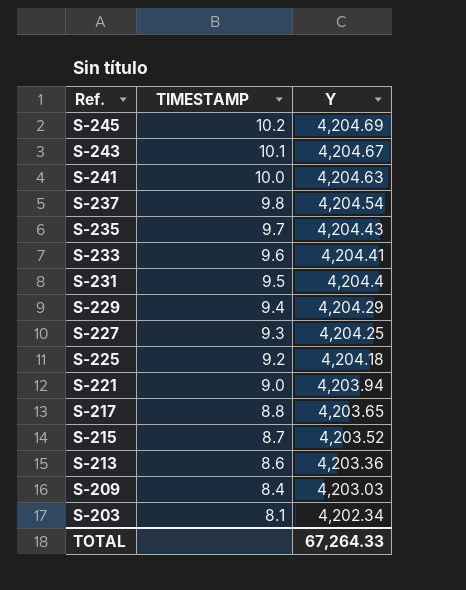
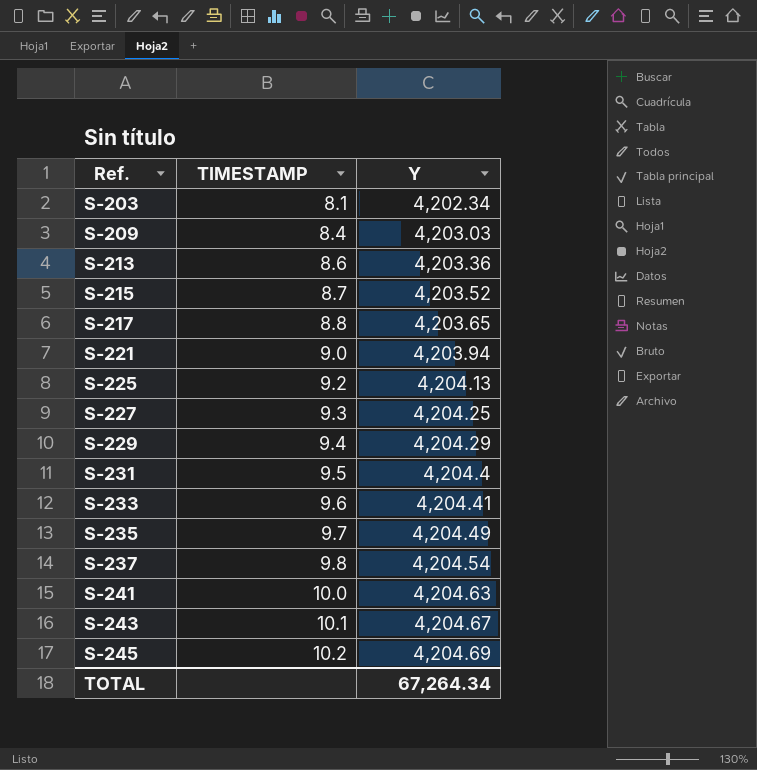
row order: Ref. descending -> Ref. ascending
S-225 | Y: 4,204.18 -> 4,204.13
S-235 | Y: 4,204.43 -> 4,204.49
TOTAL | Y: 67,264.33 -> 67,264.34

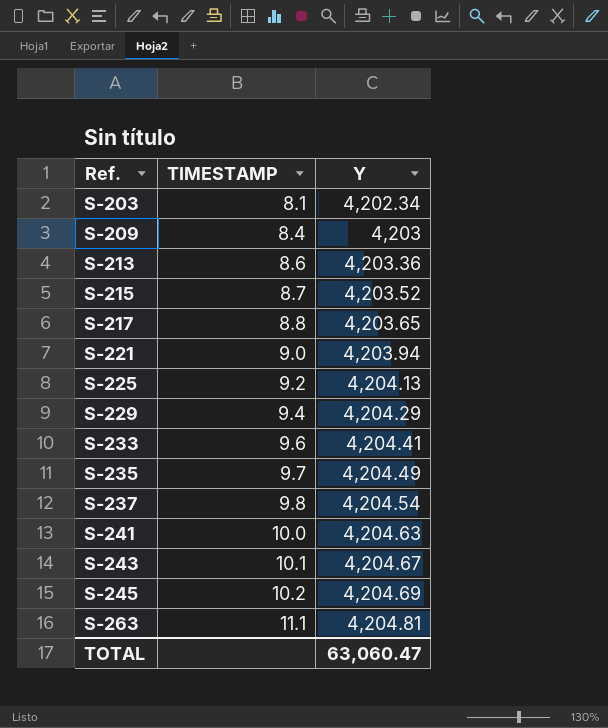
row S-227: 9.3 | 4,204.25 -> none
row S-231: 9.5 | 4,204.4 -> none
S-209 | Y: 4,203.03 -> 4,203
row S-263: none -> 11.1 | 4,204.81
TOTAL | Y: 67,264.34 -> 63,060.47

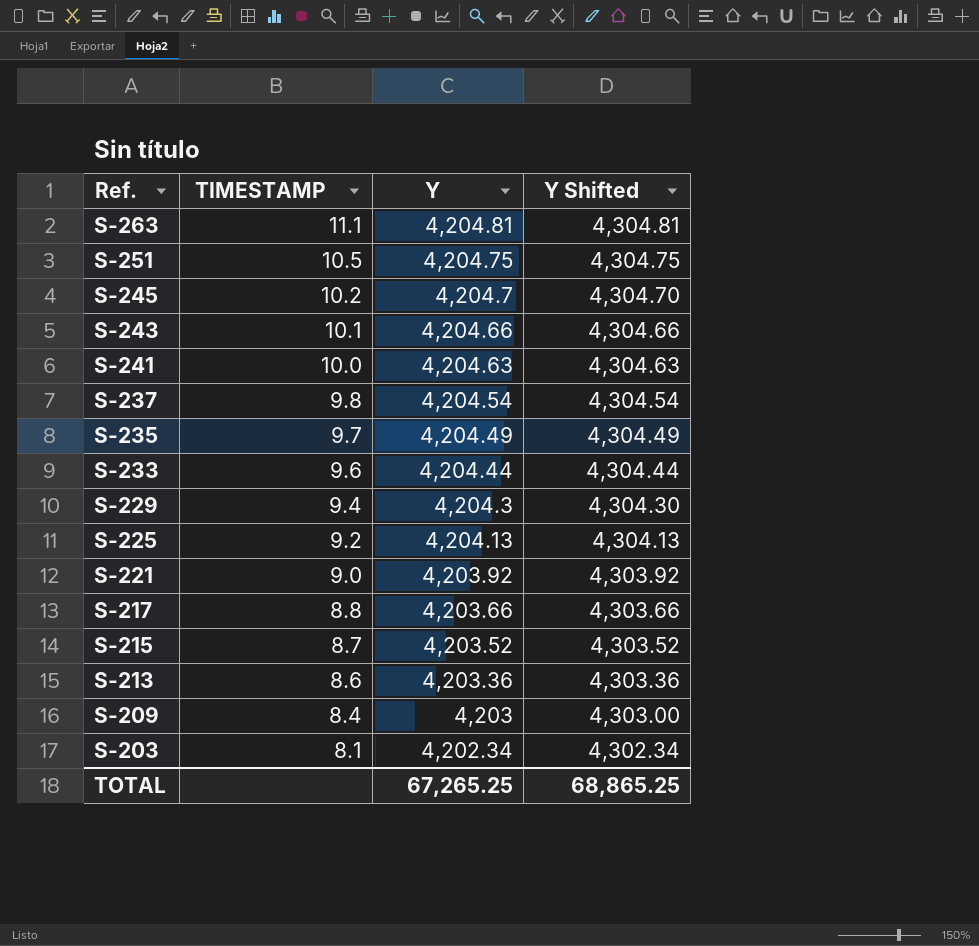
row order: Ref. ascending -> Ref. descending
column Y Shifted | formula: none -> [Y] + 100
row S-251: none -> 10.5 | 4,204.75 | 4,304.75
S-245 | Y: 4,204.69 -> 4,204.7
S-243 | Y: 4,204.67 -> 4,204.66
S-233 | Y: 4,204.41 -> 4,204.44
S-229 | Y: 4,204.29 -> 4,204.3
S-221 | Y: 4,203.94 -> 4,203.92
S-217 | Y: 4,203.65 -> 4,203.66
TOTAL | Y: 63,060.47 -> 67,265.25

